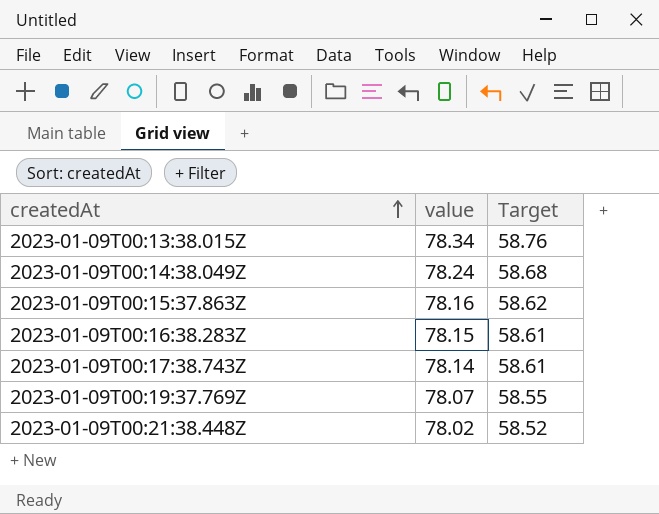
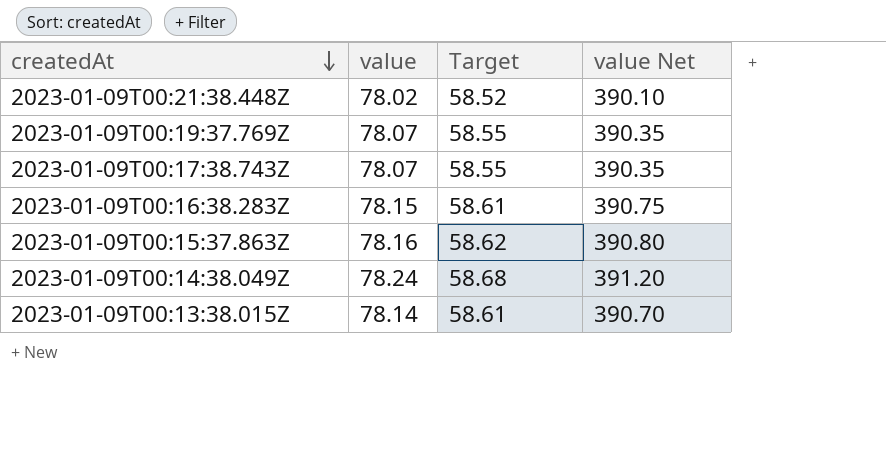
row order: createdAt ascending -> createdAt descending
column value Net | formula: none -> [value] * 5
2023-01-09T00:17:38.743Z | value: 78.14 -> 78.07
2023-01-09T00:17:38.743Z | Target: 58.61 -> 58.55
2023-01-09T00:13:38.015Z | value: 78.34 -> 78.14
2023-01-09T00:13:38.015Z | Target: 58.76 -> 58.61

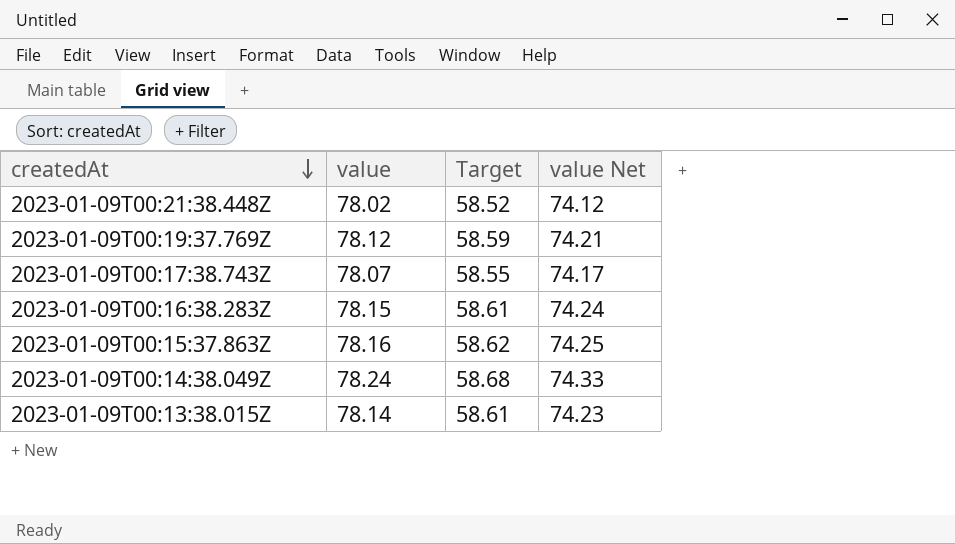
column value Net | formula: [value] * 5 -> [value] * 0.95
2023-01-09T00:19:37.769Z | value: 78.07 -> 78.12
2023-01-09T00:19:37.769Z | Target: 58.55 -> 58.59

